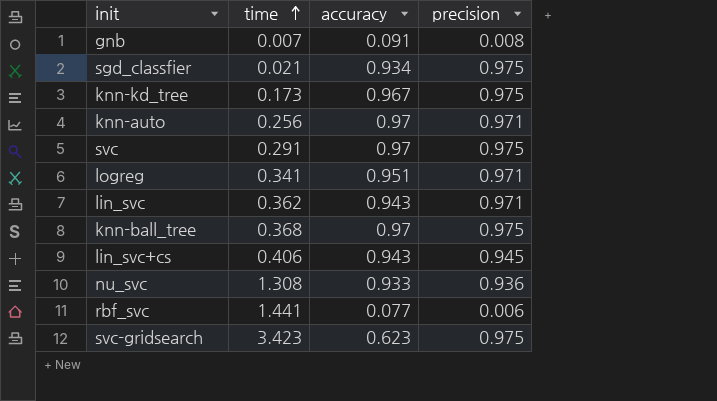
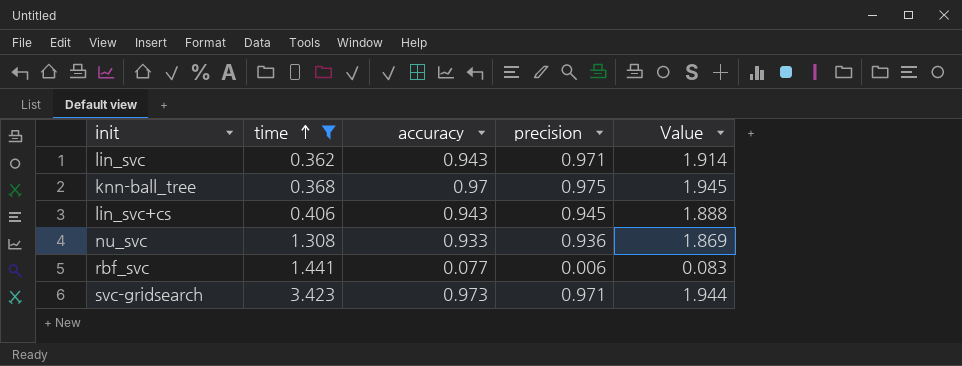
filter: none -> time >= 0.362
column Value | formula: none -> [accuracy] + [precision]
svc-gridsearch | accuracy: 0.623 -> 0.973
svc-gridsearch | precision: 0.975 -> 0.971

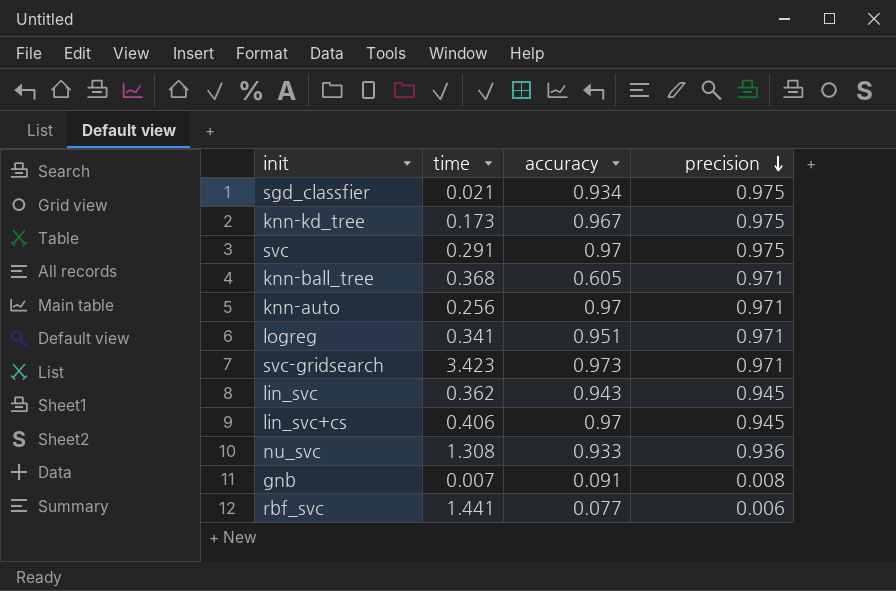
filter: time >= 0.362 -> none
row order: time ascending -> precision descending
column Value | formula: [accuracy] + [precision] -> none
knn-ball_tree | accuracy: 0.97 -> 0.605
knn-ball_tree | precision: 0.975 -> 0.971
lin_svc | precision: 0.971 -> 0.945
lin_svc+cs | accuracy: 0.943 -> 0.97

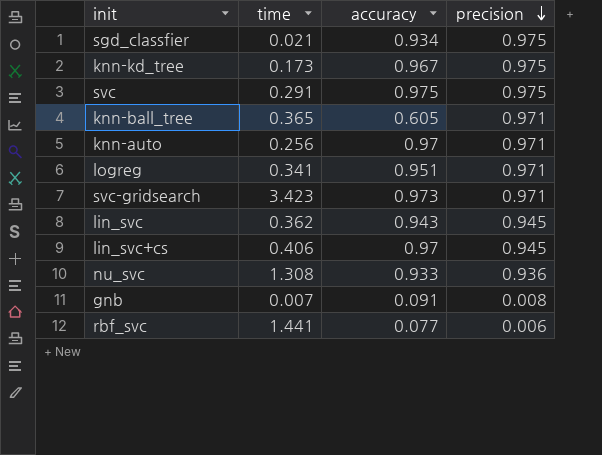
svc | accuracy: 0.97 -> 0.975
knn-ball_tree | time: 0.368 -> 0.365

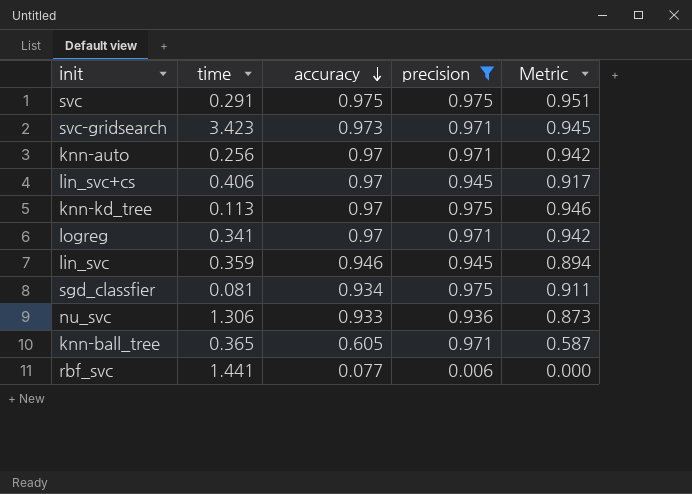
filter: none -> precision != 0.008
row order: precision descending -> accuracy descending
column Metric | formula: none -> [accuracy] * [precision]
knn-kd_tree | time: 0.173 -> 0.113
knn-kd_tree | accuracy: 0.967 -> 0.97
logreg | accuracy: 0.951 -> 0.97
lin_svc | time: 0.362 -> 0.359
lin_svc | accuracy: 0.943 -> 0.946
sgd_classfier | time: 0.021 -> 0.081
nu_svc | time: 1.308 -> 1.306

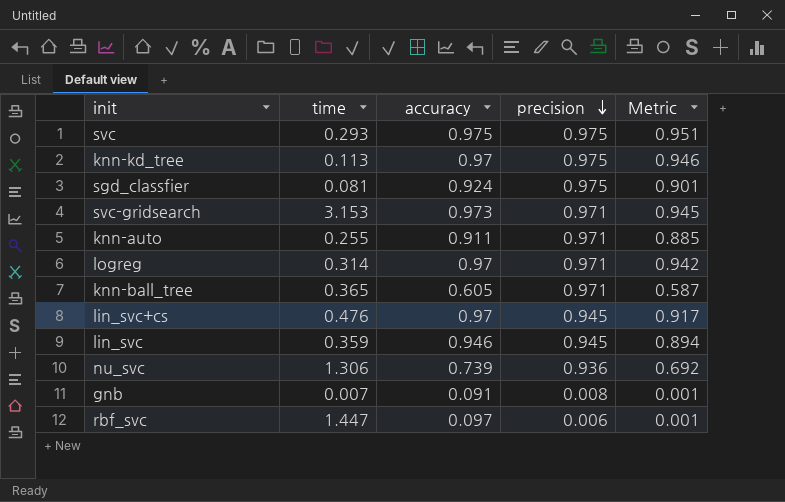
filter: precision != 0.008 -> none
row order: accuracy descending -> precision descending
svc | time: 0.291 -> 0.293
sgd_classfier | accuracy: 0.934 -> 0.924
sgd_classfier | Metric: 0.911 -> 0.901
svc-gridsearch | time: 3.423 -> 3.153
knn-auto | time: 0.256 -> 0.255
knn-auto | accuracy: 0.97 -> 0.911
knn-auto | Metric: 0.942 -> 0.885
logreg | time: 0.341 -> 0.314
lin_svc+cs | time: 0.406 -> 0.476
nu_svc | accuracy: 0.933 -> 0.739
nu_svc | Metric: 0.873 -> 0.692
rbf_svc | time: 1.441 -> 1.447
rbf_svc | accuracy: 0.077 -> 0.097
rbf_svc | Metric: 0.000 -> 0.001

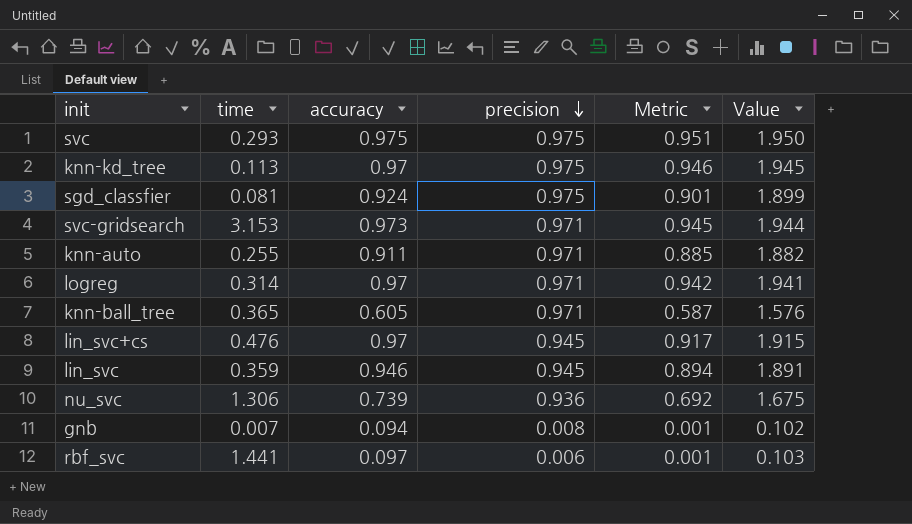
column Value | formula: none -> [accuracy] + [precision]
gnb | accuracy: 0.091 -> 0.094
rbf_svc | time: 1.447 -> 1.441

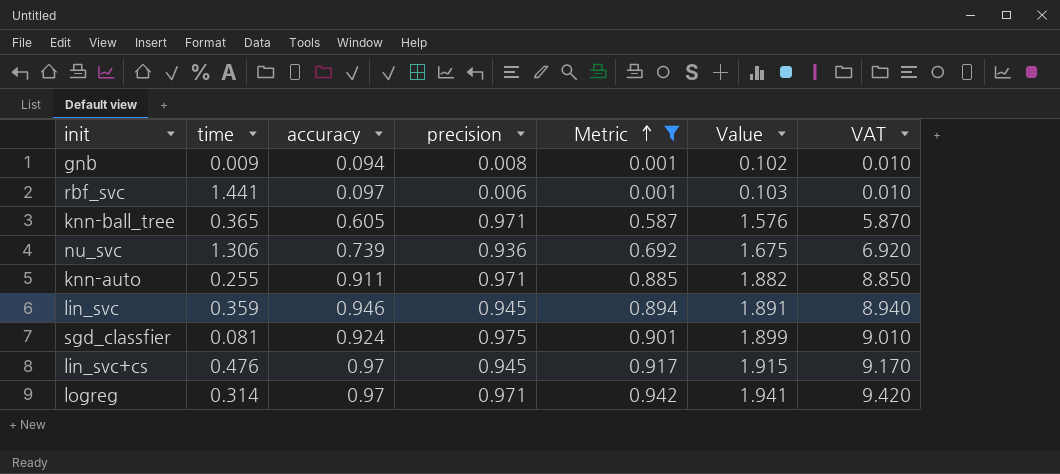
filter: none -> Metric <= 0.942
row order: precision descending -> Metric ascending
column VAT | formula: none -> [Metric] * 10
gnb | time: 0.007 -> 0.009

